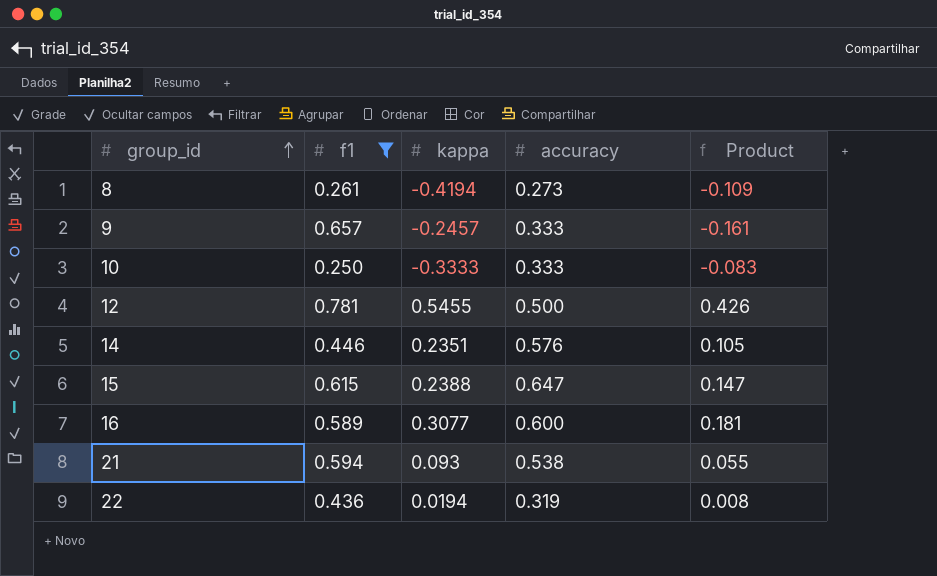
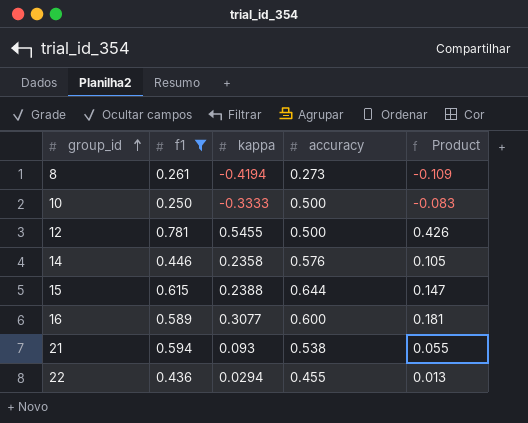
row 9: 0.657 | -0.2457 | 0.333 | -0.161 -> none
10 | accuracy: 0.333 -> 0.500
14 | kappa: 0.2351 -> 0.2358
15 | accuracy: 0.647 -> 0.644
22 | kappa: 0.0194 -> 0.0294
22 | accuracy: 0.319 -> 0.455
22 | Product: 0.008 -> 0.013

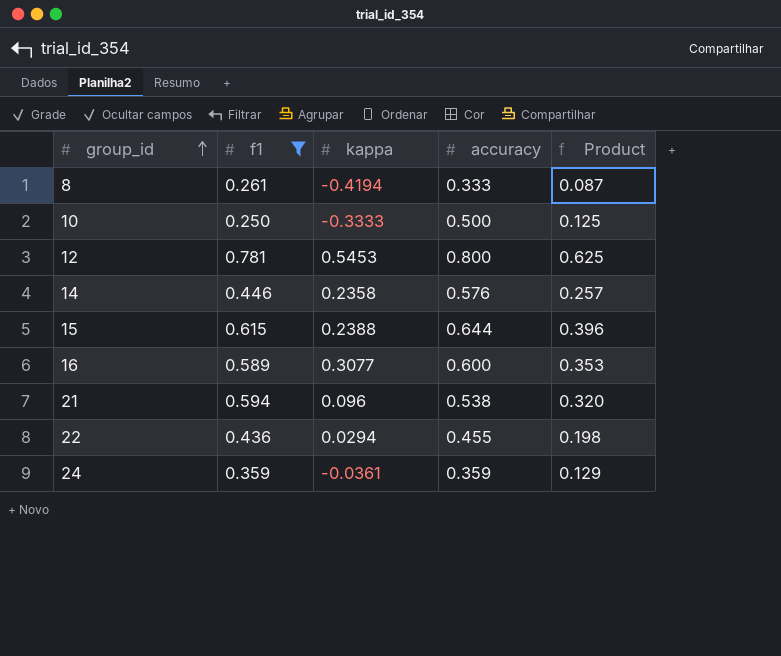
column Product | formula: [f1] * [kappa] -> [f1] * [accuracy]
8 | accuracy: 0.273 -> 0.333
12 | kappa: 0.5455 -> 0.5453
12 | accuracy: 0.500 -> 0.800
21 | kappa: 0.093 -> 0.096
row 24: none -> 0.359 | -0.0361 | 0.359 | 0.129

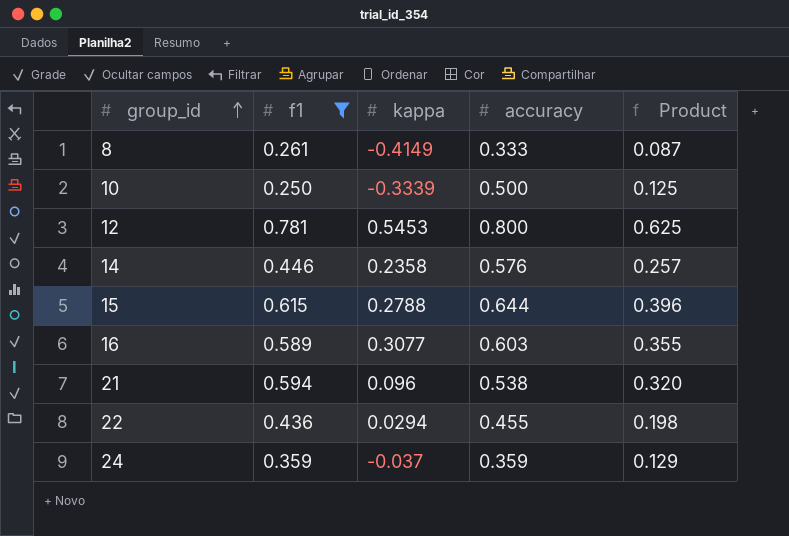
8 | kappa: -0.4194 -> -0.4149
10 | kappa: -0.3333 -> -0.3339
15 | kappa: 0.2388 -> 0.2788
16 | accuracy: 0.600 -> 0.603
16 | Product: 0.353 -> 0.355
24 | kappa: -0.0361 -> -0.037

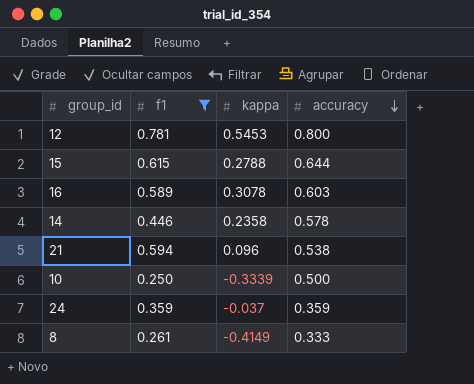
row order: group_id ascending -> accuracy descending
column Product | formula: [f1] * [accuracy] -> none
row 22: 0.436 | 0.0294 | 0.455 | 0.198 -> none
16 | kappa: 0.3077 -> 0.3078
14 | accuracy: 0.576 -> 0.578

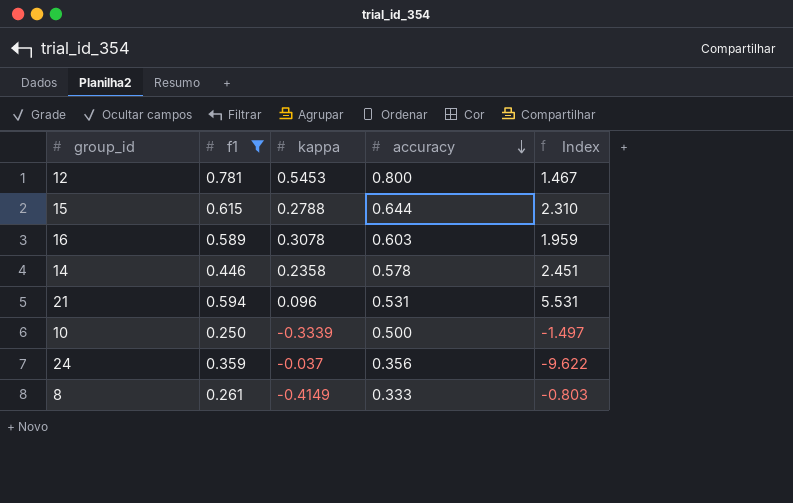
column Index | formula: none -> [accuracy] / [kappa]
21 | accuracy: 0.538 -> 0.531
24 | accuracy: 0.359 -> 0.356

